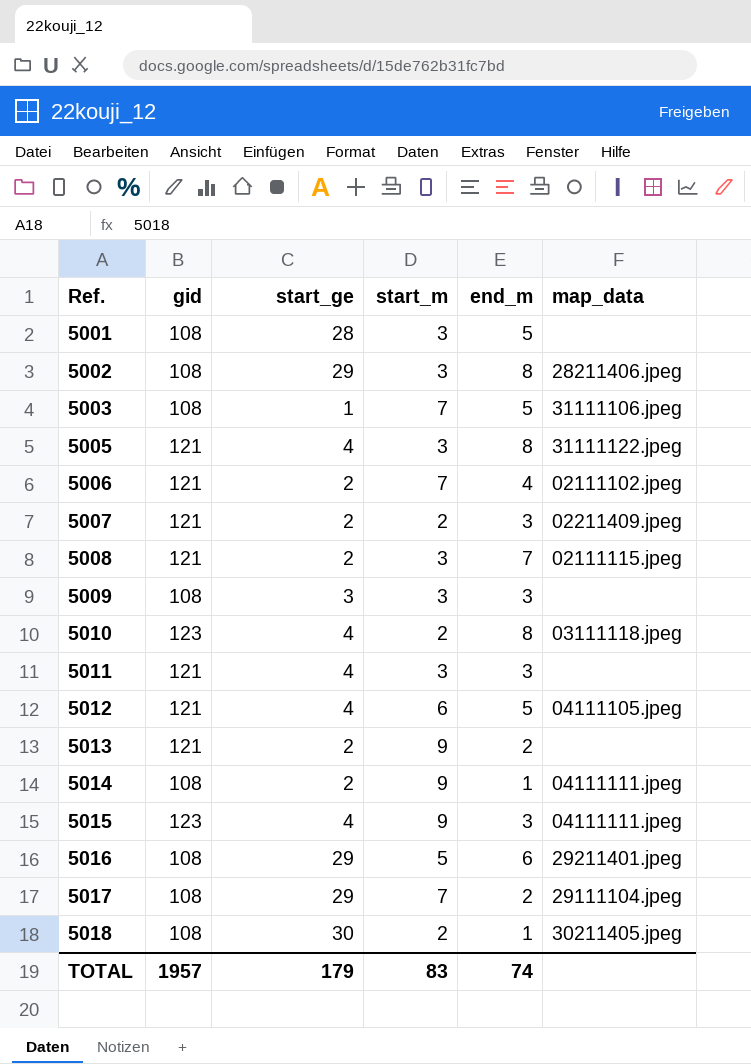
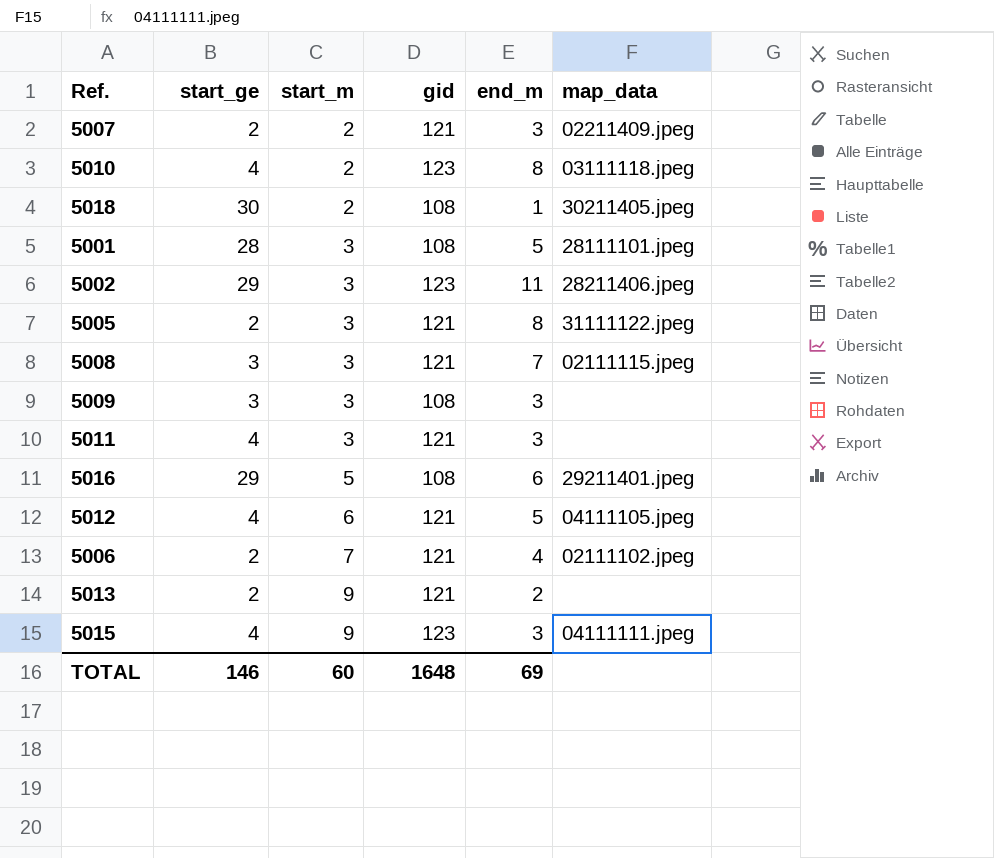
row order: Ref. ascending -> start_m ascending
column gid | position: 2 -> 4
row 5003: 108 | 1 | 7 | 5 | 31111106.jpeg -> none
row 5014: 108 | 2 | 9 | 1 | 04111111.jpeg -> none
row 5017: 108 | 29 | 7 | 2 | 29111104.jpeg -> none
5001 | map_data: none -> 28111101.jpeg
5002 | gid: 108 -> 123
5002 | end_m: 8 -> 11
5005 | start_ge: 4 -> 2
5008 | start_ge: 2 -> 3
TOTAL | start_ge: 179 -> 146
TOTAL | start_m: 83 -> 60
TOTAL | gid: 1957 -> 1648
TOTAL | end_m: 74 -> 69

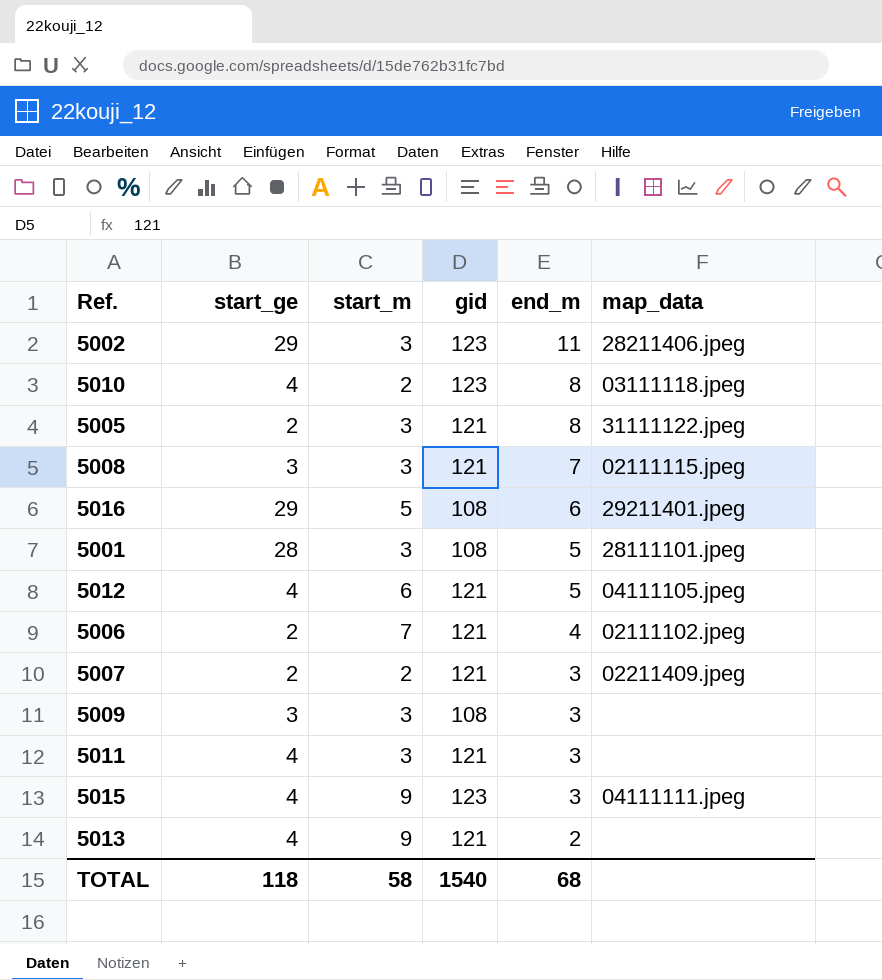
row order: start_m ascending -> end_m descending
row 5018: 30 | 2 | 108 | 1 | 30211405.jpeg -> none
5013 | start_ge: 2 -> 4
TOTAL | start_ge: 146 -> 118
TOTAL | start_m: 60 -> 58
TOTAL | gid: 1648 -> 1540
TOTAL | end_m: 69 -> 68

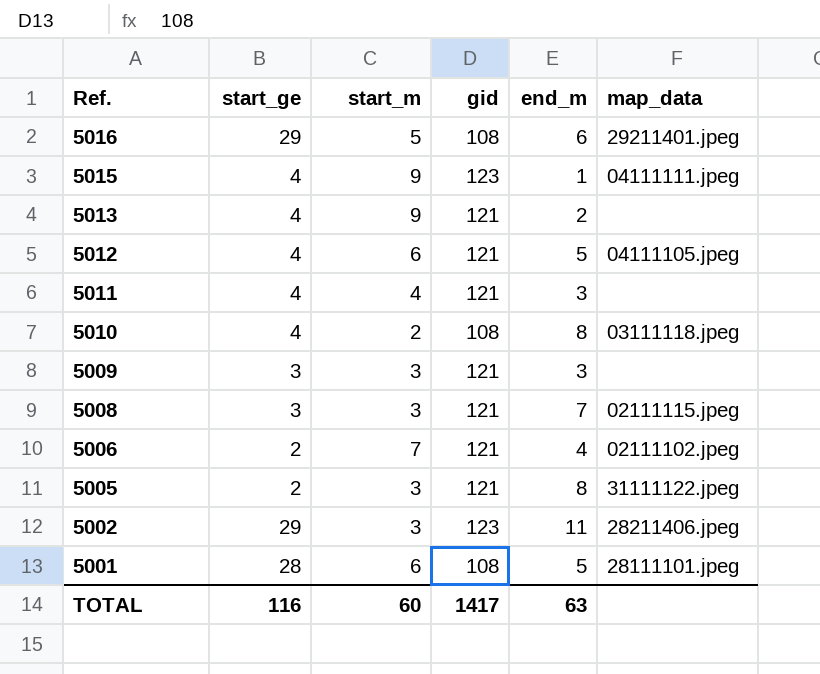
row order: end_m descending -> Ref. descending
row 5007: 2 | 2 | 121 | 3 | 02211409.jpeg -> none
5015 | end_m: 3 -> 1
5011 | start_m: 3 -> 4
5010 | gid: 123 -> 108
5009 | gid: 108 -> 121
5001 | start_m: 3 -> 6
TOTAL | start_ge: 118 -> 116
TOTAL | start_m: 58 -> 60
TOTAL | gid: 1540 -> 1417
TOTAL | end_m: 68 -> 63

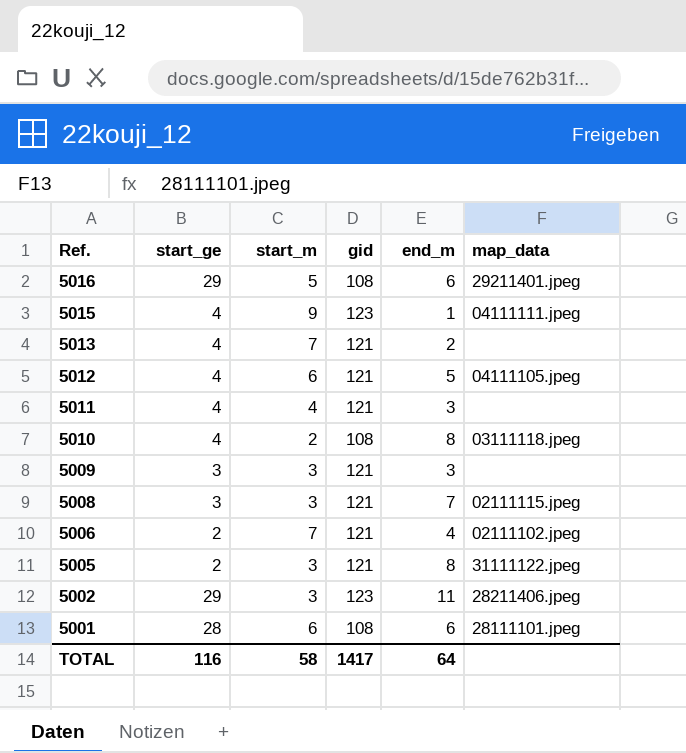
5013 | start_m: 9 -> 7
5001 | end_m: 5 -> 6
TOTAL | start_m: 60 -> 58
TOTAL | end_m: 63 -> 64

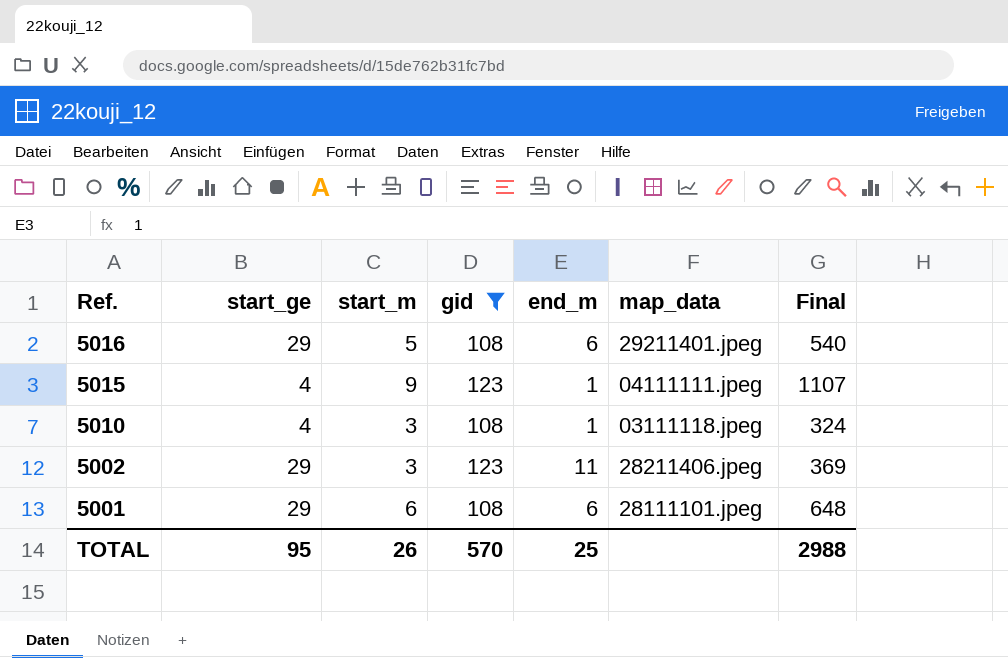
filter: none -> gid != 121
column Final | formula: none -> [start_m] * [gid]
5010 | start_m: 2 -> 3
5010 | end_m: 8 -> 1
5001 | start_ge: 28 -> 29
TOTAL | start_ge: 116 -> 95
TOTAL | start_m: 58 -> 26
TOTAL | gid: 1417 -> 570
TOTAL | end_m: 64 -> 25

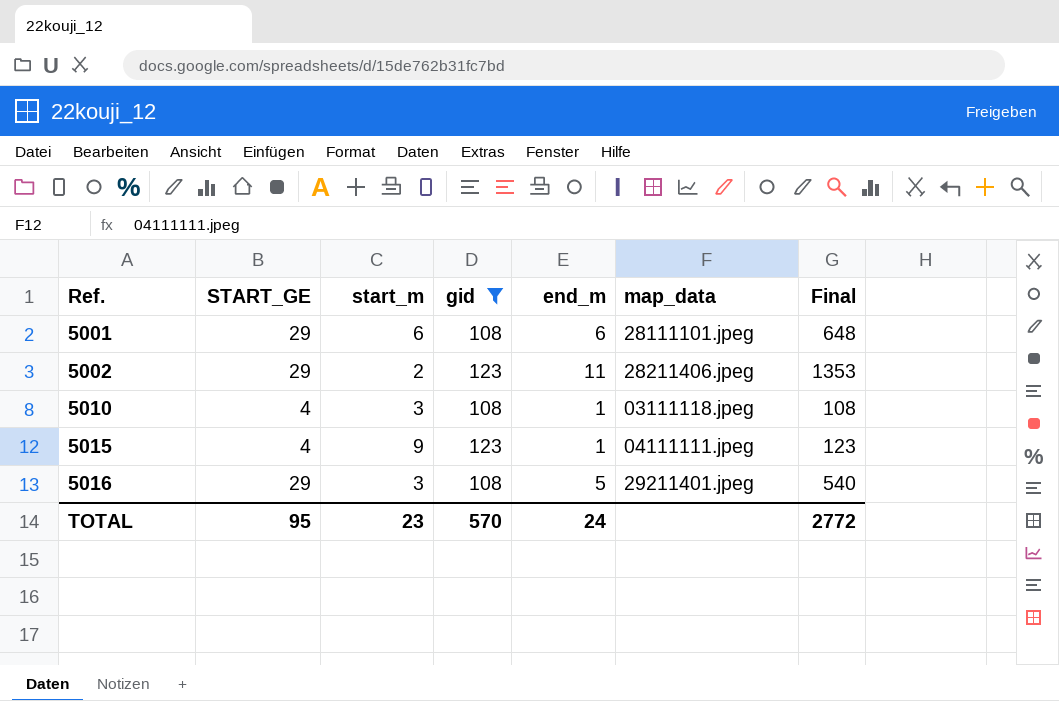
row order: Ref. descending -> Ref. ascending
column name: start_ge -> START_GE
column Final | formula: [start_m] * [gid] -> [gid] * [end_m]
5002 | start_m: 3 -> 2
5016 | start_m: 5 -> 3
5016 | end_m: 6 -> 5
TOTAL | start_m: 26 -> 23
TOTAL | end_m: 25 -> 24
TOTAL | Final: 2988 -> 2772

